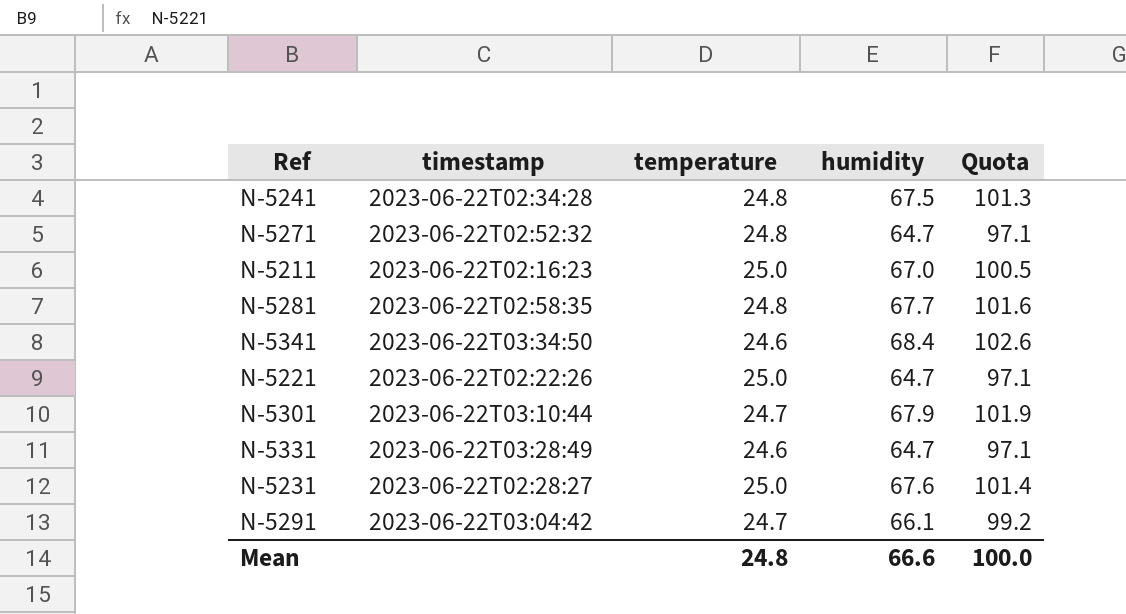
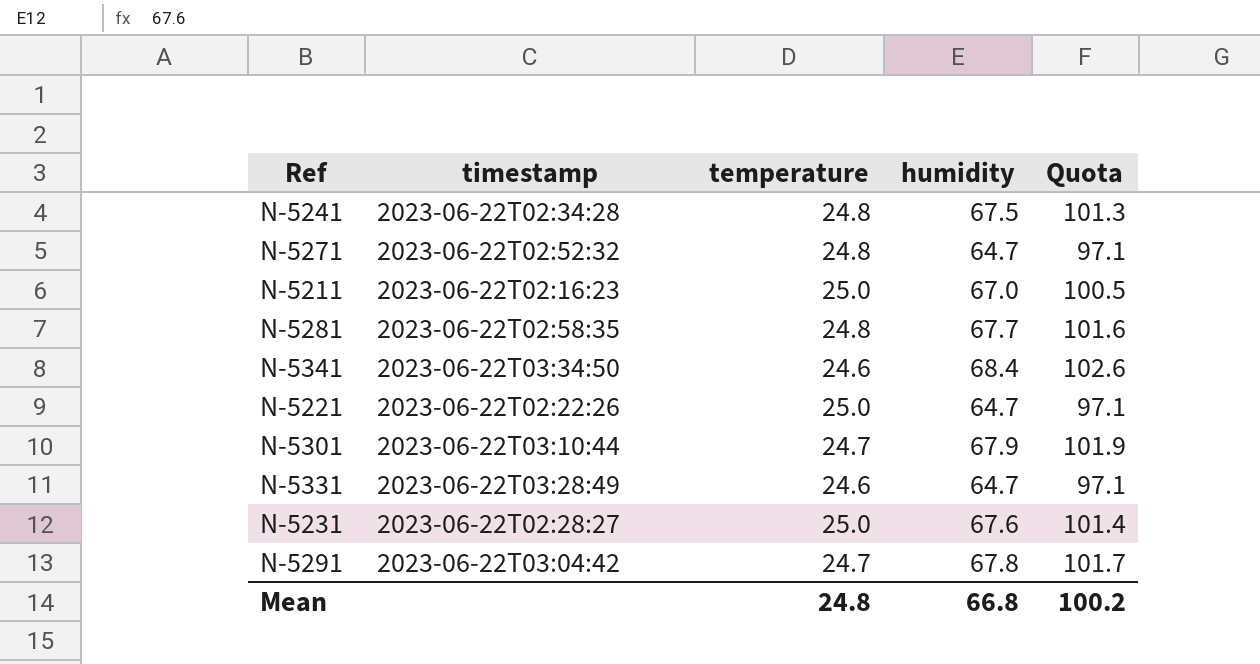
N-5291 | humidity: 66.1 -> 67.8
N-5291 | Quota: 99.2 -> 101.7
Mean | humidity: 66.6 -> 66.8
Mean | Quota: 100.0 -> 100.2

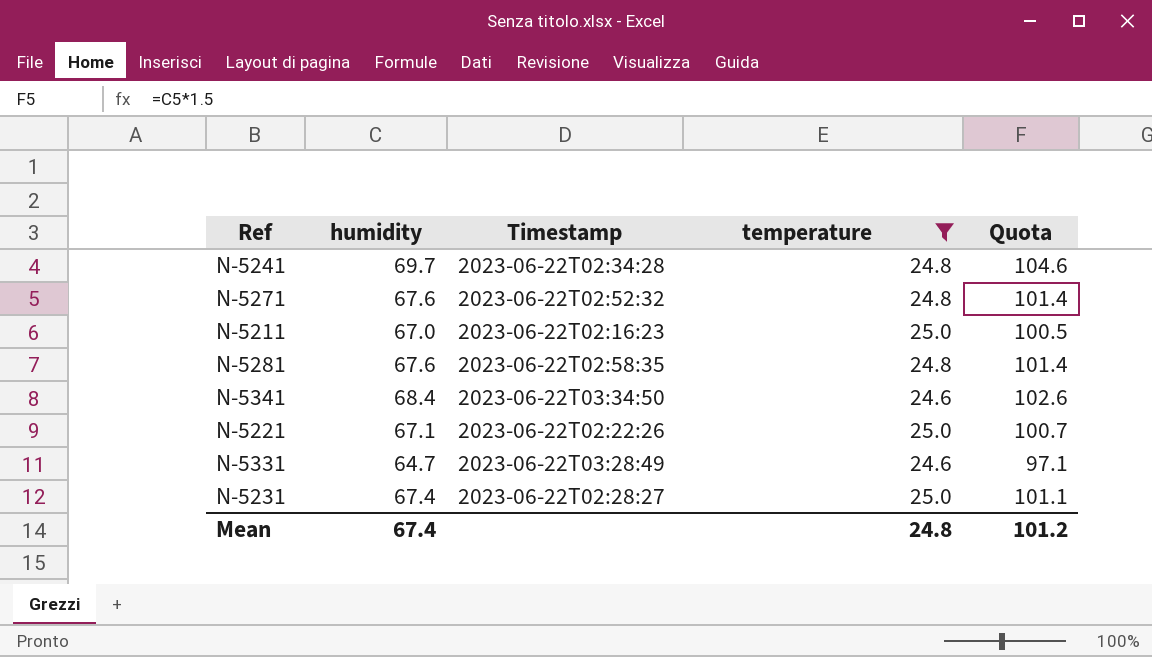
filter: none -> temperature != 24.7
column humidity | position: 4 -> 2
column name: timestamp -> Timestamp
N-5241 | humidity: 67.5 -> 69.7
N-5241 | Quota: 101.3 -> 104.6
N-5271 | humidity: 64.7 -> 67.6
N-5271 | Quota: 97.1 -> 101.4
N-5281 | humidity: 67.7 -> 67.6
N-5281 | Quota: 101.6 -> 101.4
N-5221 | humidity: 64.7 -> 67.1
N-5221 | Quota: 97.1 -> 100.7
N-5231 | humidity: 67.6 -> 67.4
N-5231 | Quota: 101.4 -> 101.1
Mean | humidity: 66.8 -> 67.4
Mean | Quota: 100.2 -> 101.2

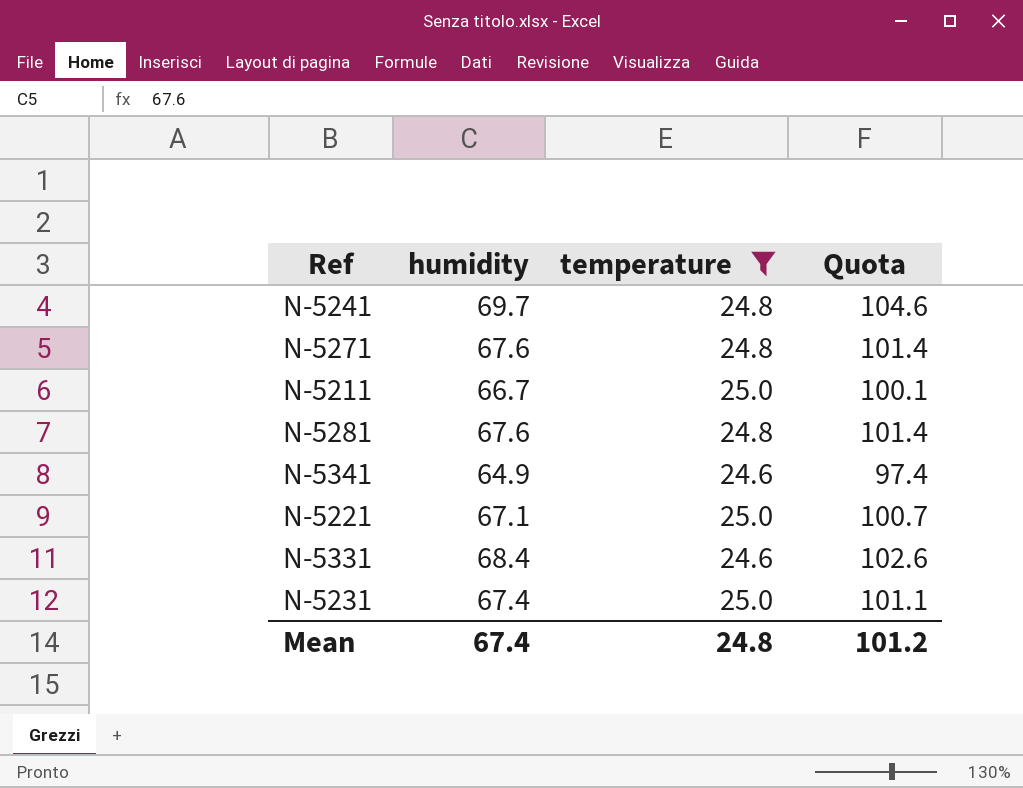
column Timestamp | position: 3 -> none
N-5211 | humidity: 67.0 -> 66.7
N-5211 | Quota: 100.5 -> 100.1
N-5341 | humidity: 68.4 -> 64.9
N-5341 | Quota: 102.6 -> 97.4
N-5331 | humidity: 64.7 -> 68.4
N-5331 | Quota: 97.1 -> 102.6

